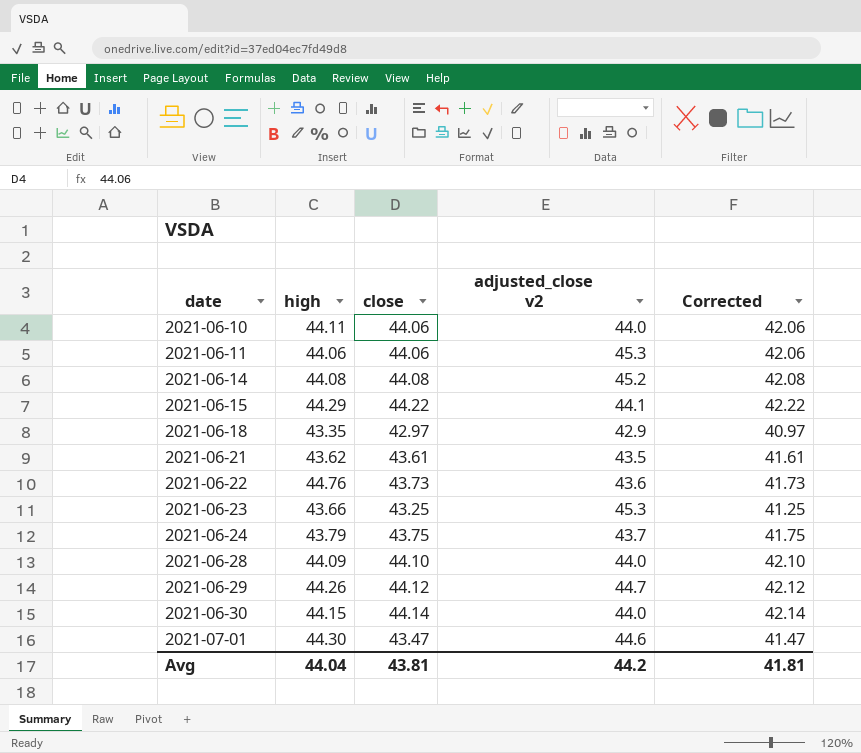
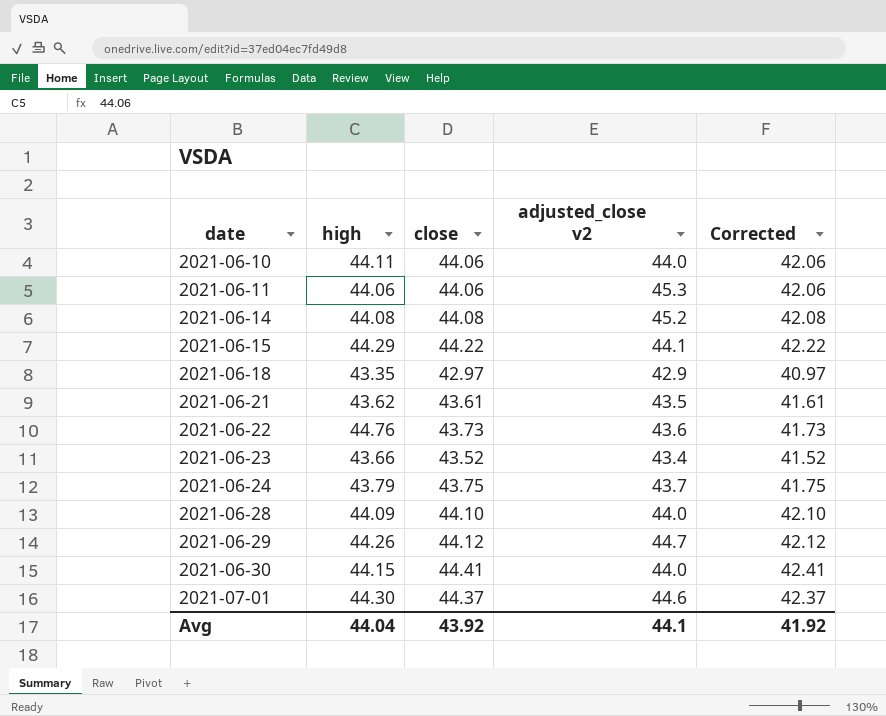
2021-06-23 | close: 43.25 -> 43.52
2021-06-23 | adjusted_close v2: 45.3 -> 43.4
2021-06-23 | Corrected: 41.25 -> 41.52
2021-06-30 | close: 44.14 -> 44.41
2021-06-30 | Corrected: 42.14 -> 42.41
2021-07-01 | close: 43.47 -> 44.37
2021-07-01 | Corrected: 41.47 -> 42.37
Avg | close: 43.81 -> 43.92
Avg | adjusted_close v2: 44.2 -> 44.1
Avg | Corrected: 41.81 -> 41.92

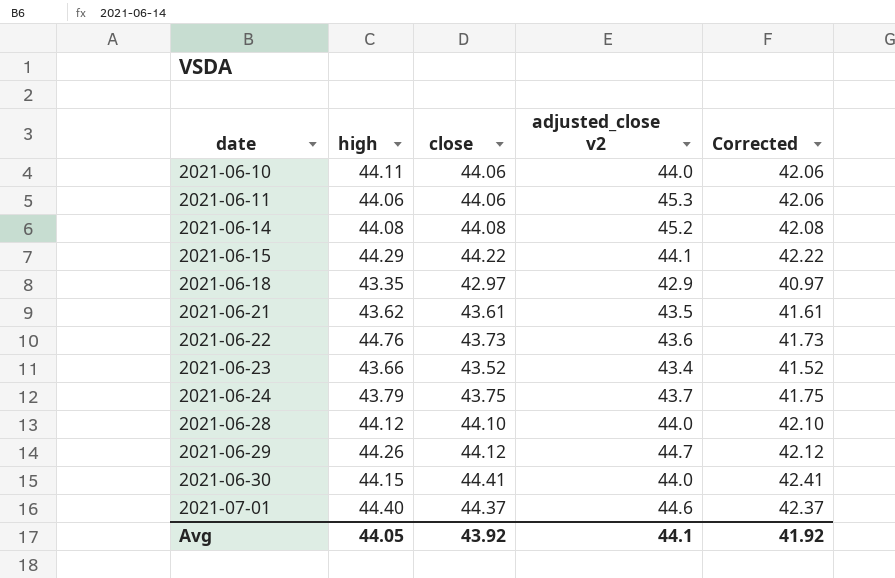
2021-06-28 | high: 44.09 -> 44.12
2021-07-01 | high: 44.30 -> 44.40
Avg | high: 44.04 -> 44.05

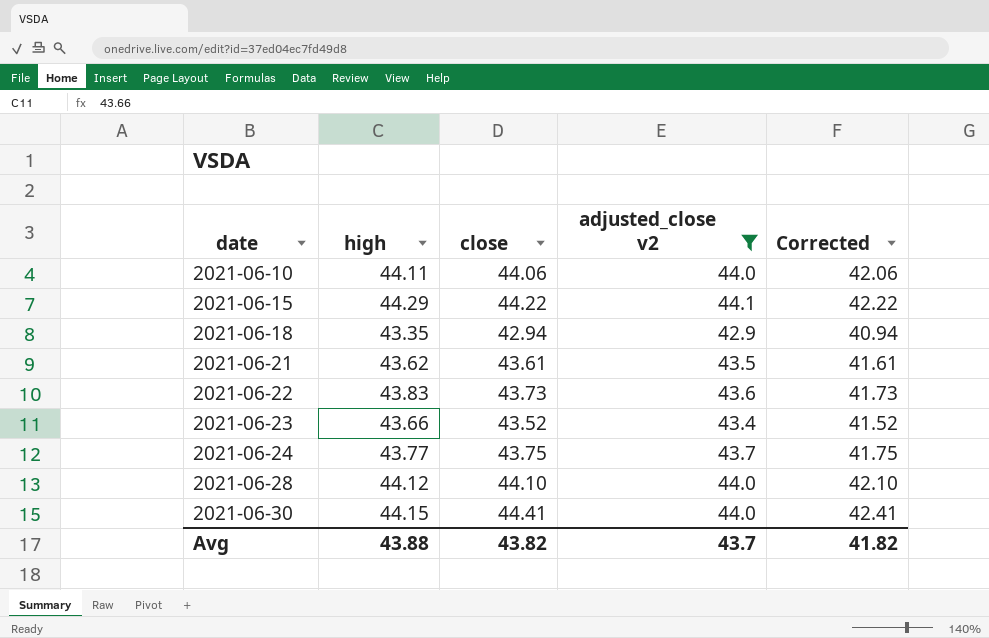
filter: none -> adjusted_close v2 <= 44.1
2021-06-18 | close: 42.97 -> 42.94
2021-06-18 | Corrected: 40.97 -> 40.94
2021-06-22 | high: 44.76 -> 43.83
2021-06-24 | high: 43.79 -> 43.77
Avg | high: 44.05 -> 43.88
Avg | close: 43.92 -> 43.82
Avg | adjusted_close v2: 44.1 -> 43.7
Avg | Corrected: 41.92 -> 41.82

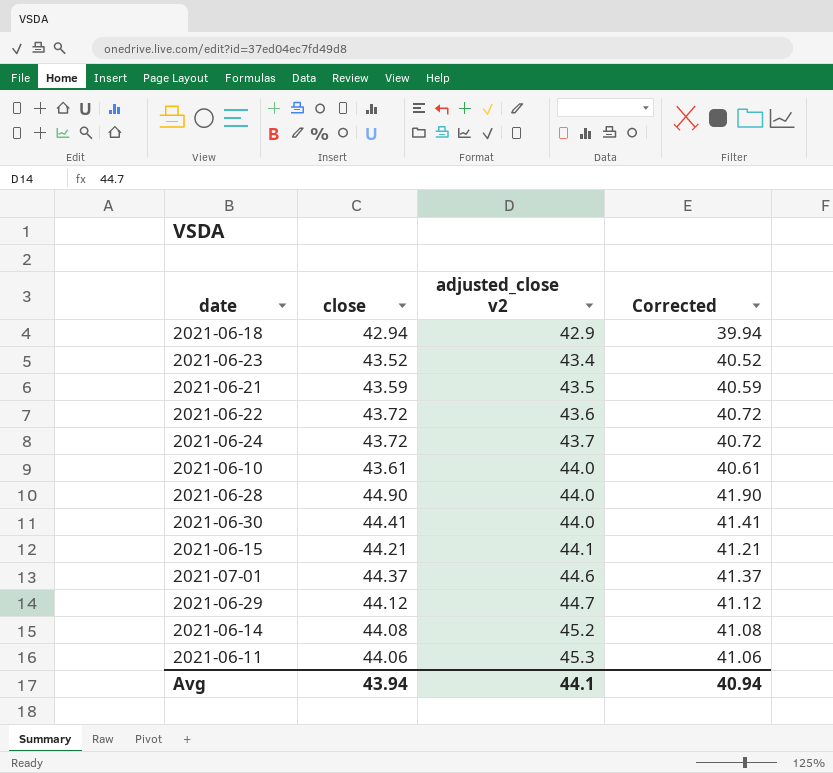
filter: adjusted_close v2 <= 44.1 -> none
row order: date ascending -> adjusted_close v2 ascending
column high | position: 2 -> none
column Corrected | formula: [close] - 2 -> [close] - 3
2021-06-21 | close: 43.61 -> 43.59
2021-06-22 | close: 43.73 -> 43.72
2021-06-24 | close: 43.75 -> 43.72
2021-06-10 | close: 44.06 -> 43.61
2021-06-28 | close: 44.10 -> 44.90
2021-06-15 | close: 44.22 -> 44.21
Avg | close: 43.82 -> 43.94
Avg | adjusted_close v2: 43.7 -> 44.1
Avg | Corrected: 41.82 -> 40.94

